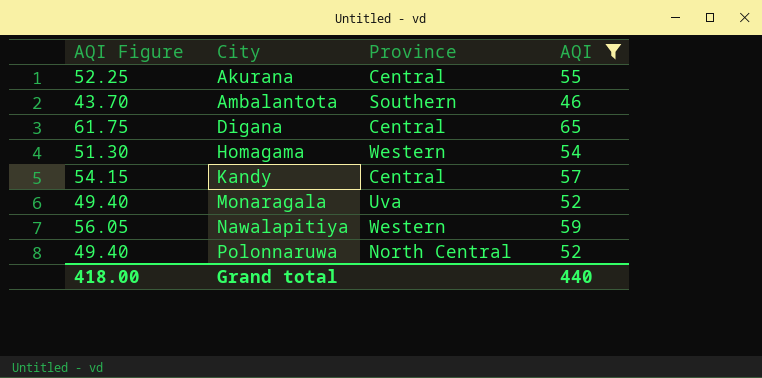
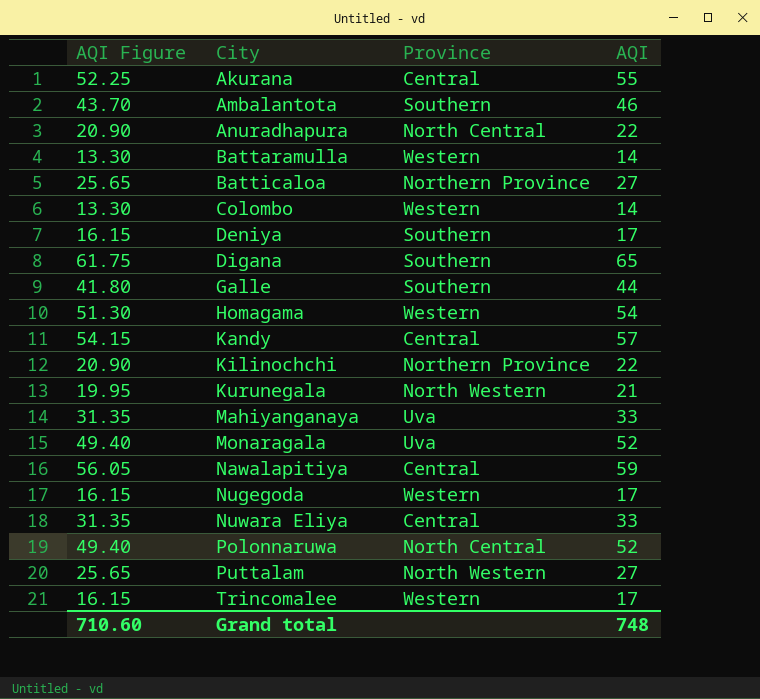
filter: AQI >= 46 -> none
Digana | Province: Central -> Southern
Nawalapitiya | Province: Western -> Central
Grand total | AQI Figure: 418.00 -> 710.60
Grand total | AQI: 440 -> 748

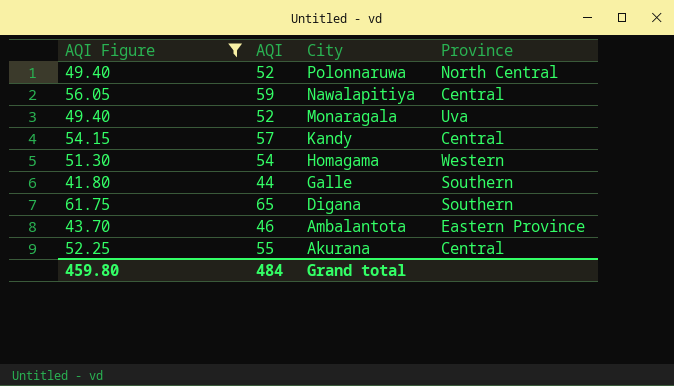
filter: none -> AQI Figure >= 41.80
row order: City ascending -> City descending
column AQI | position: 4 -> 2
Ambalantota | Province: Southern -> Eastern Province
Grand total | AQI Figure: 710.60 -> 459.80
Grand total | AQI: 748 -> 484

